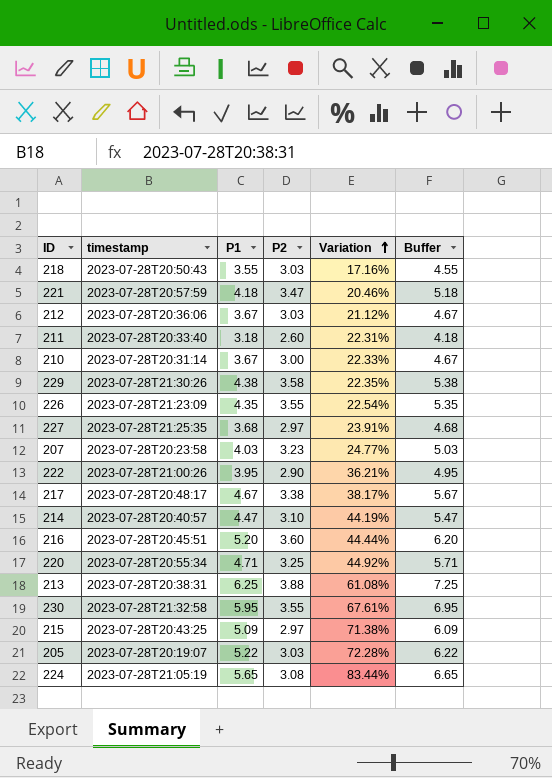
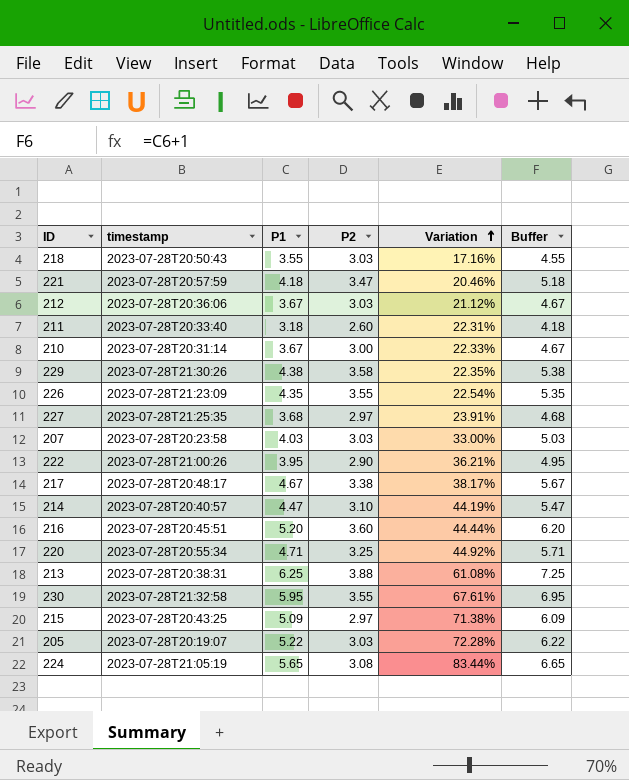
207 | P2: 3.23 -> 3.03
207 | Variation: 24.77% -> 33.00%

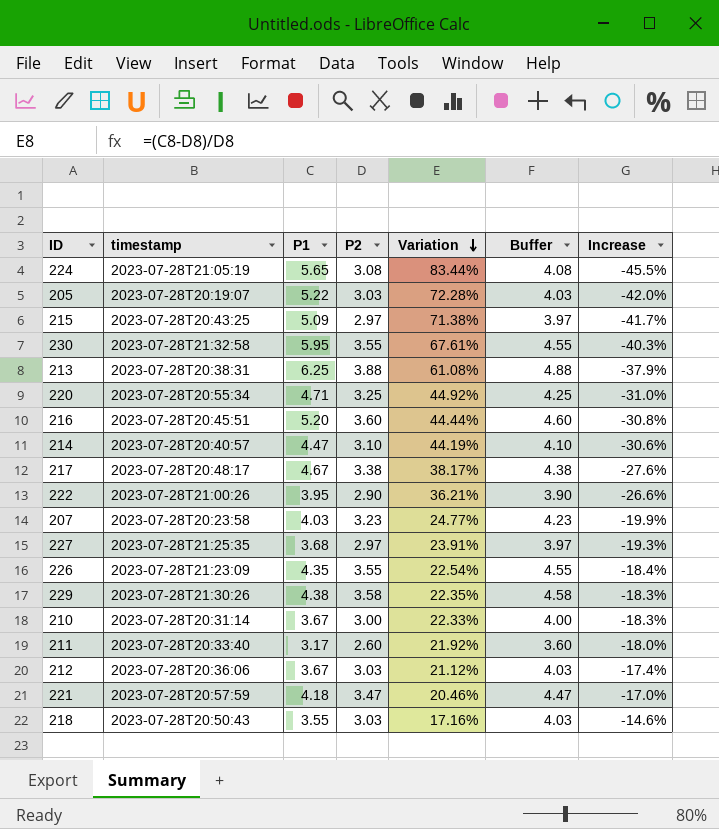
row order: Variation ascending -> Variation descending
column Buffer | formula: [P1] + 1 -> [P2] + 1
column Increase | formula: none -> ([P2] - [P1]) / [P1]
207 | P2: 3.03 -> 3.23
207 | Variation: 33.00% -> 24.77%
211 | P1: 3.18 -> 3.17
211 | Variation: 22.31% -> 21.92%

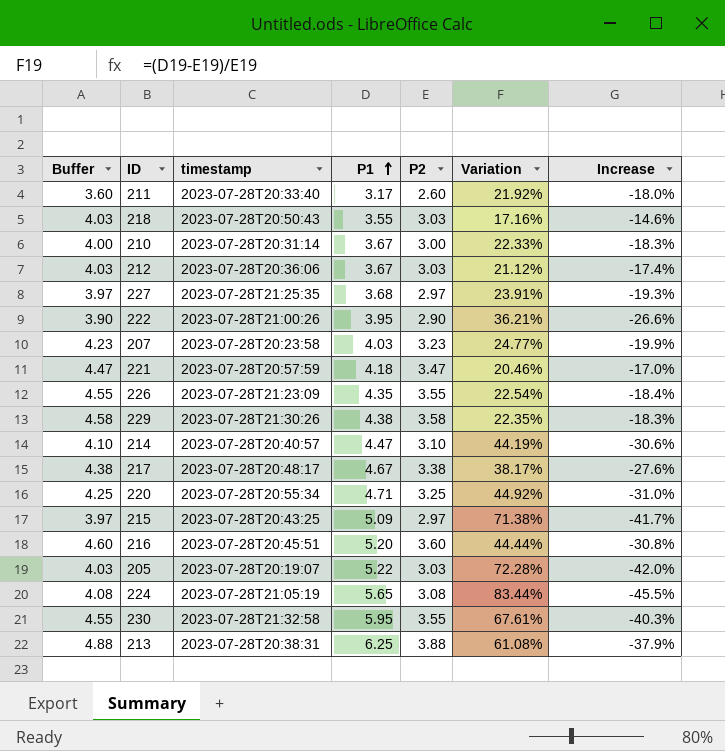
row order: Variation descending -> P1 ascending
column Buffer | position: 6 -> 1

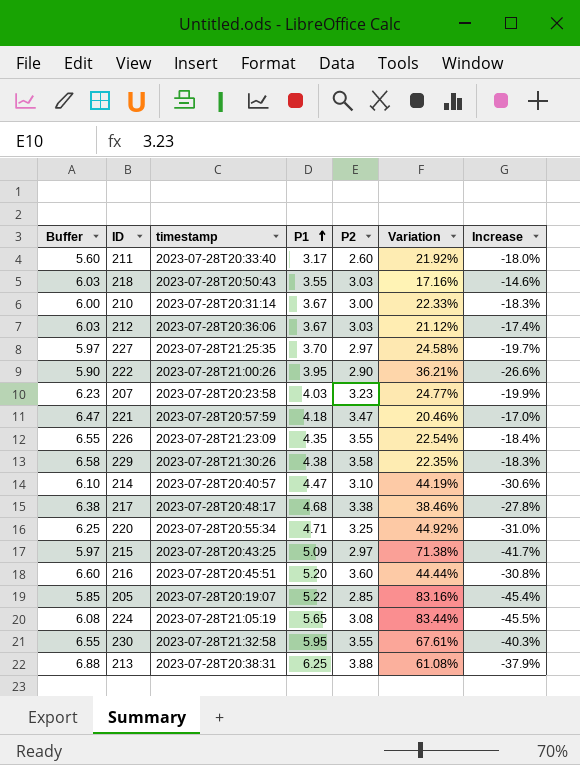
column Buffer | formula: [P2] + 1 -> [P2] + 3
227 | P1: 3.68 -> 3.70
227 | Variation: 23.91% -> 24.58%
227 | Increase: -19.3% -> -19.7%
217 | P1: 4.67 -> 4.68
217 | Variation: 38.17% -> 38.46%
217 | Increase: -27.6% -> -27.8%
205 | P2: 3.03 -> 2.85
205 | Variation: 72.28% -> 83.16%
205 | Increase: -42.0% -> -45.4%

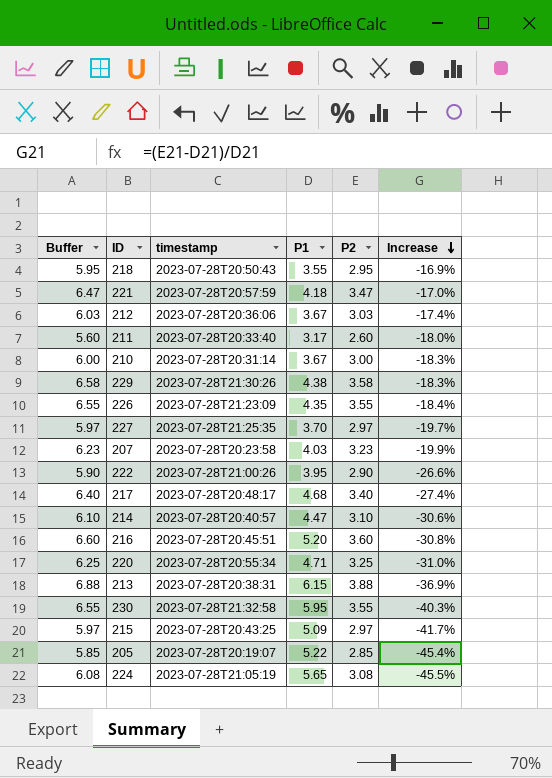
row order: P1 ascending -> Increase descending
column Variation | formula: ([P1] - [P2]) / [P2] -> none
218 | Buffer: 6.03 -> 5.95
218 | P2: 3.03 -> 2.95
218 | Increase: -14.6% -> -16.9%
217 | Buffer: 6.38 -> 6.40
217 | P2: 3.38 -> 3.40
217 | Increase: -27.8% -> -27.4%
213 | P1: 6.25 -> 6.15
213 | Increase: -37.9% -> -36.9%

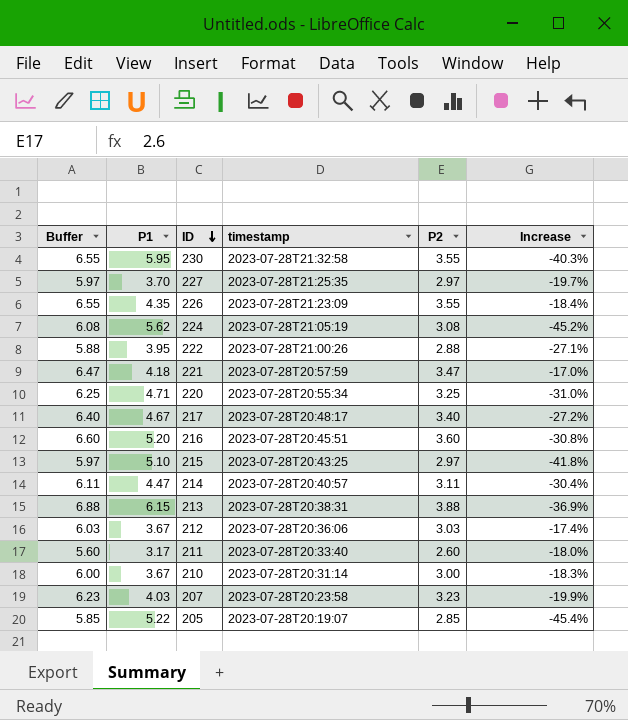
row order: Increase descending -> ID descending
column P1 | position: 4 -> 2
row 218: 5.95 | 2023-07-28T20:50:43 | 3.55 | 2.95 | -16.9% -> none
row 229: 6.58 | 2023-07-28T21:30:26 | 4.38 | 3.58 | -18.3% -> none
224 | P1: 5.65 -> 5.62
224 | Increase: -45.5% -> -45.2%
222 | Buffer: 5.90 -> 5.88
222 | P2: 2.90 -> 2.88
222 | Increase: -26.6% -> -27.1%
217 | P1: 4.68 -> 4.67
217 | Increase: -27.4% -> -27.2%
215 | P1: 5.09 -> 5.10
215 | Increase: -41.7% -> -41.8%
214 | Buffer: 6.10 -> 6.11
214 | P2: 3.10 -> 3.11
214 | Increase: -30.6% -> -30.4%

